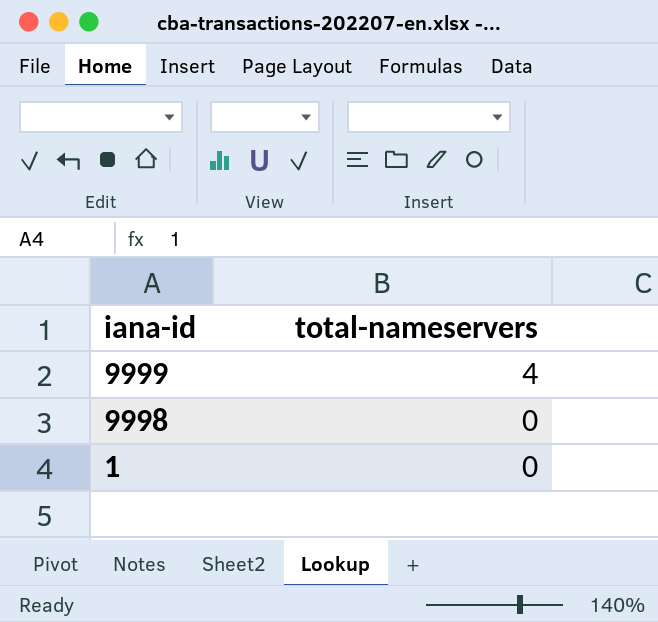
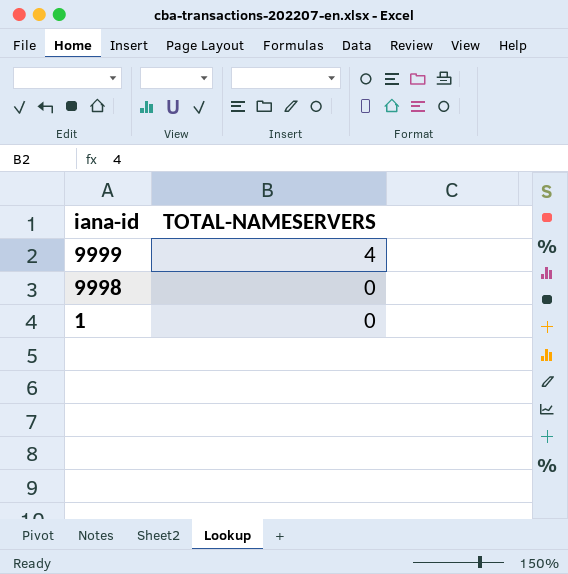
column name: total-nameservers -> TOTAL-NAMESERVERS

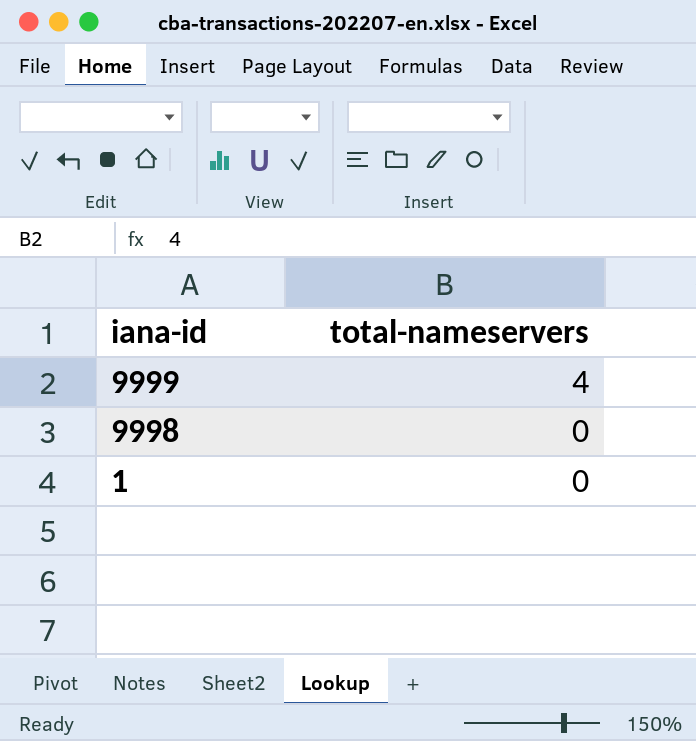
column name: TOTAL-NAMESERVERS -> total-nameservers

